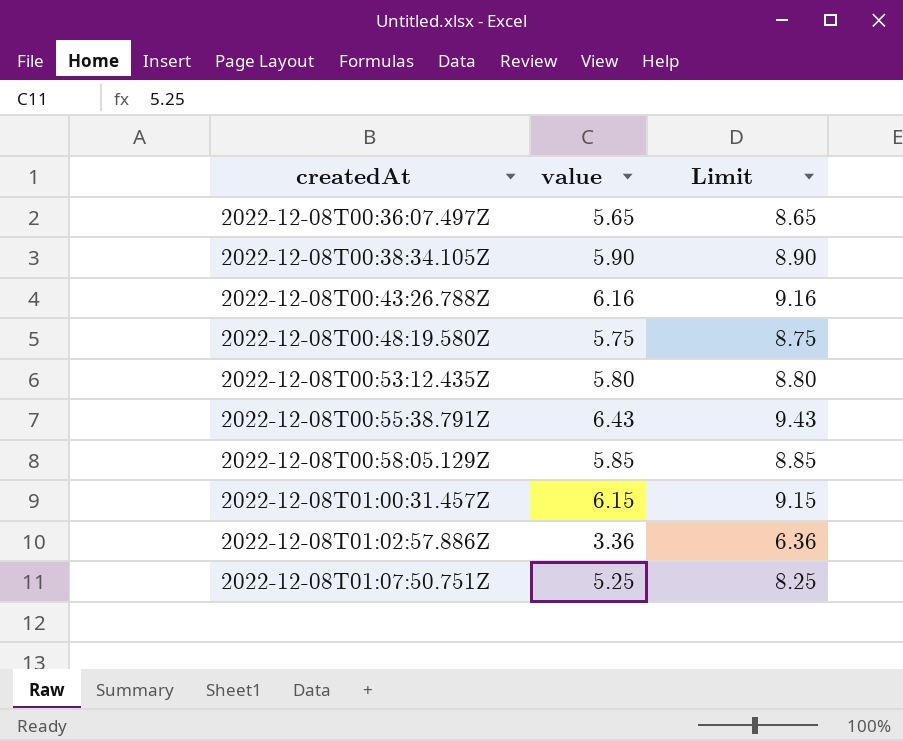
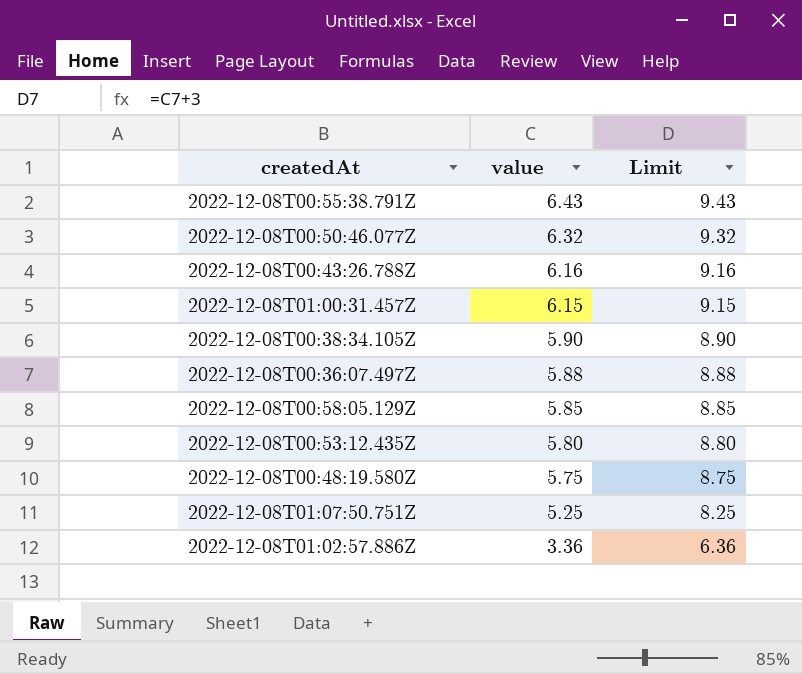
row order: createdAt ascending -> value descending
row 2022-12-08T00:50:46.077Z: none -> 6.32 | 9.32
2022-12-08T00:36:07.497Z | value: 5.65 -> 5.88
2022-12-08T00:36:07.497Z | Limit: 8.65 -> 8.88

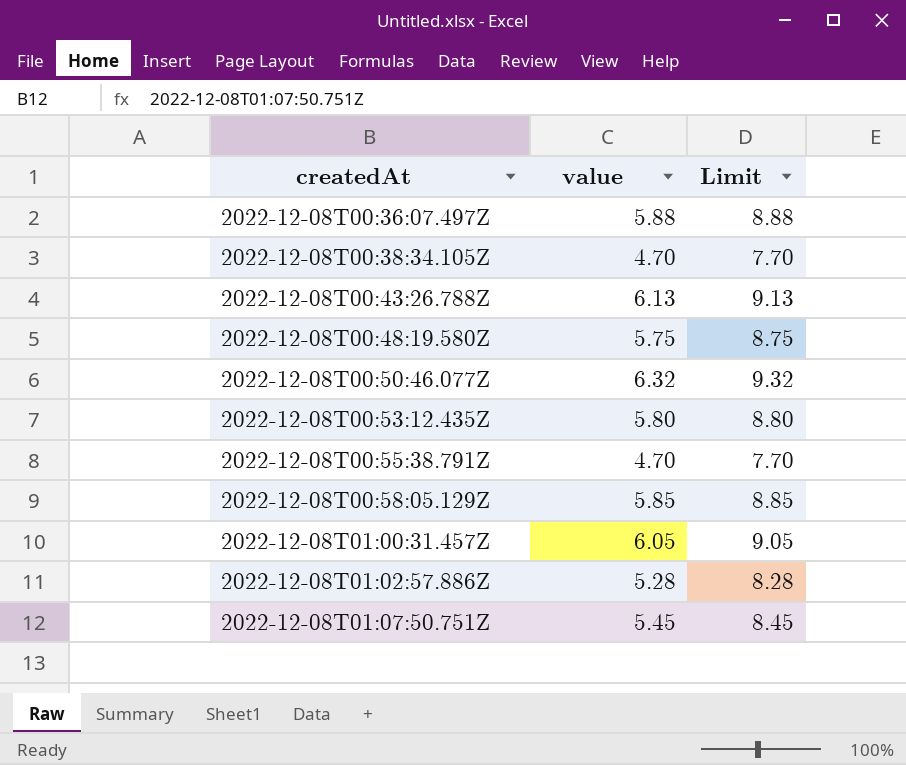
row order: value descending -> createdAt ascending
2022-12-08T00:38:34.105Z | value: 5.90 -> 4.70
2022-12-08T00:38:34.105Z | Limit: 8.90 -> 7.70
2022-12-08T00:43:26.788Z | value: 6.16 -> 6.13
2022-12-08T00:43:26.788Z | Limit: 9.16 -> 9.13
2022-12-08T00:55:38.791Z | value: 6.43 -> 4.70
2022-12-08T00:55:38.791Z | Limit: 9.43 -> 7.70
2022-12-08T01:00:31.457Z | value: 6.15 -> 6.05
2022-12-08T01:00:31.457Z | Limit: 9.15 -> 9.05
2022-12-08T01:02:57.886Z | value: 3.36 -> 5.28
2022-12-08T01:02:57.886Z | Limit: 6.36 -> 8.28
2022-12-08T01:07:50.751Z | value: 5.25 -> 5.45
2022-12-08T01:07:50.751Z | Limit: 8.25 -> 8.45

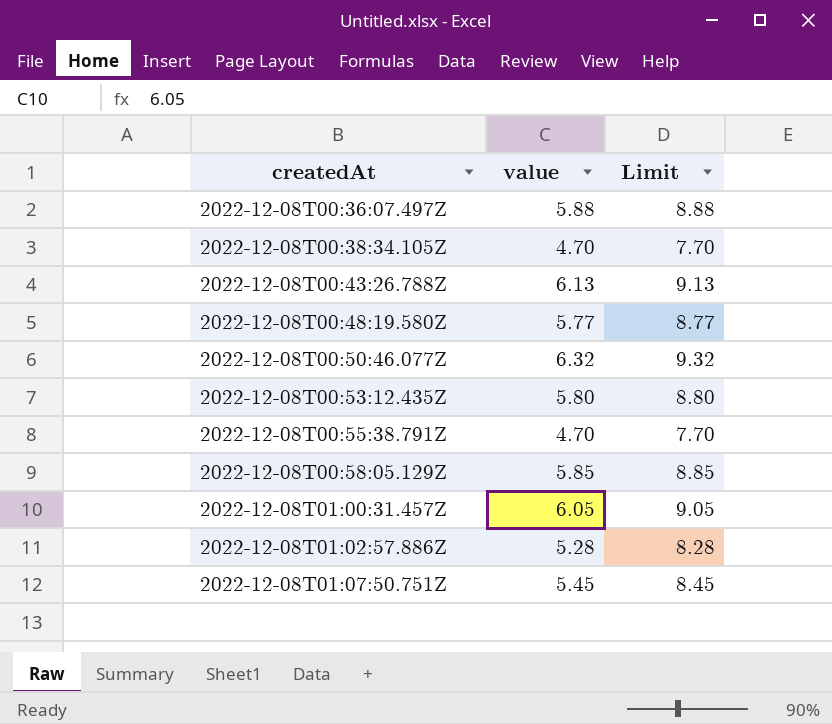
2022-12-08T00:48:19.580Z | value: 5.75 -> 5.77
2022-12-08T00:48:19.580Z | Limit: 8.75 -> 8.77

